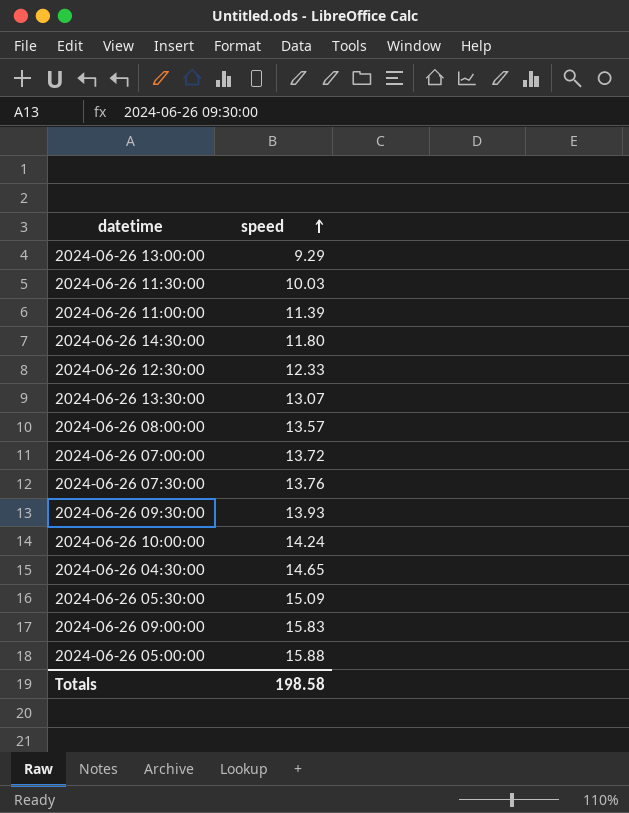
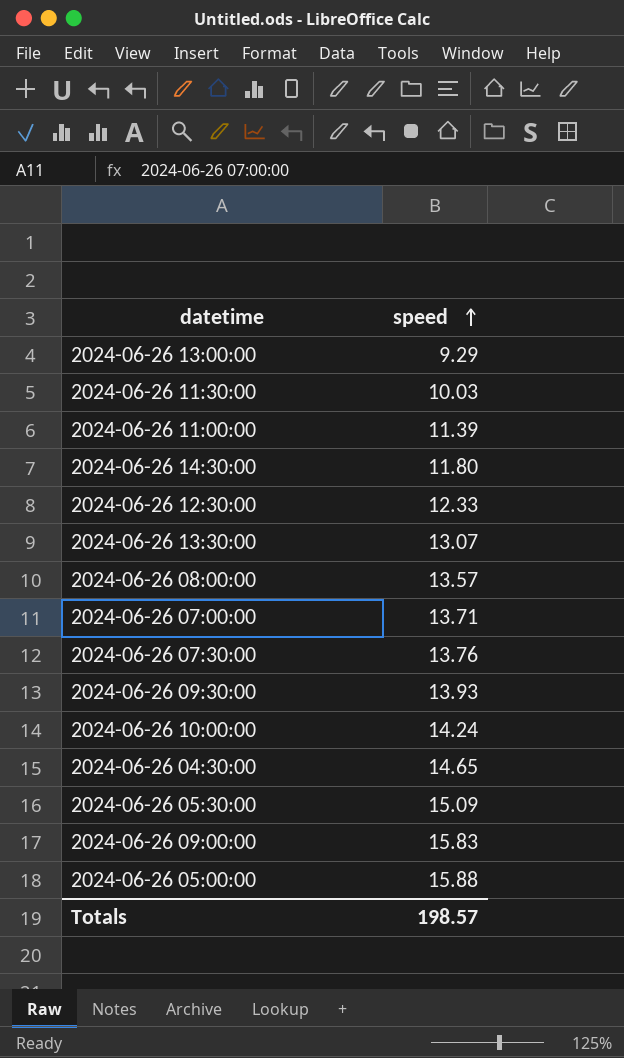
2024-06-26 07:00:00 | speed: 13.72 -> 13.71
Totals | speed: 198.58 -> 198.57

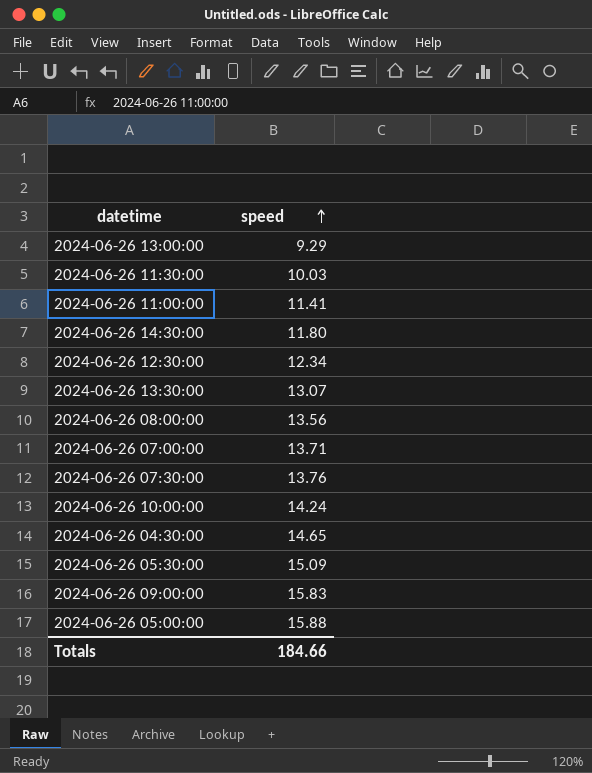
row 2024-06-26 09:30:00: 13.93 -> none
2024-06-26 11:00:00 | speed: 11.39 -> 11.41
2024-06-26 12:30:00 | speed: 12.33 -> 12.34
2024-06-26 08:00:00 | speed: 13.57 -> 13.56
Totals | speed: 198.57 -> 184.66

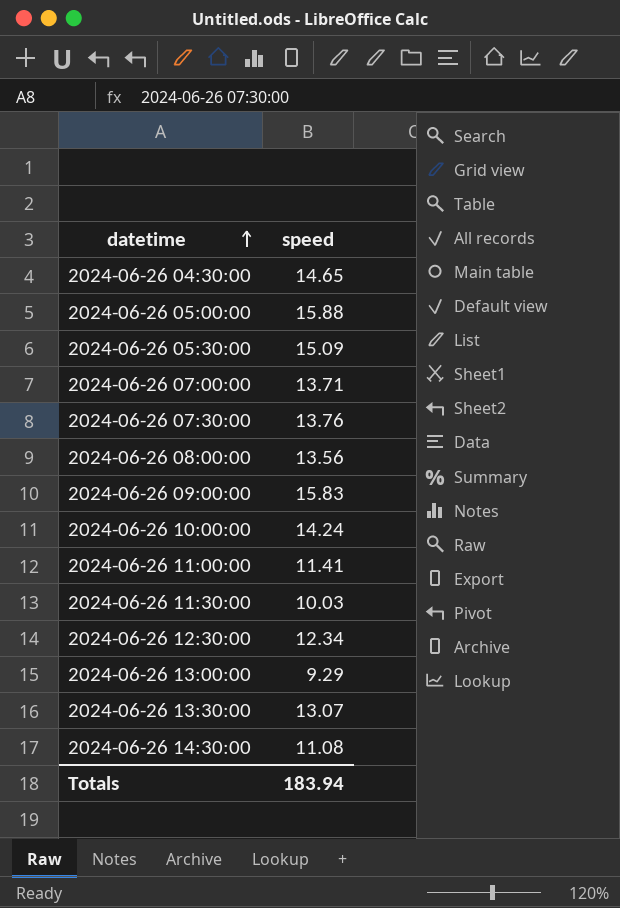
row order: speed ascending -> datetime ascending
2024-06-26 14:30:00 | speed: 11.80 -> 11.08
Totals | speed: 184.66 -> 183.94

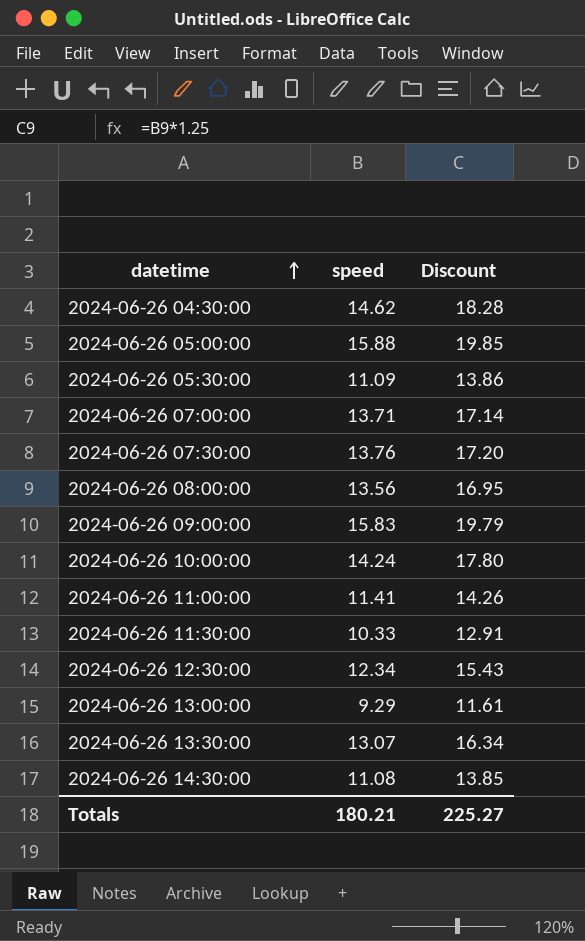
column Discount | formula: none -> [speed] * 1.25
2024-06-26 04:30:00 | speed: 14.65 -> 14.62
2024-06-26 05:30:00 | speed: 15.09 -> 11.09
2024-06-26 11:30:00 | speed: 10.03 -> 10.33
Totals | speed: 183.94 -> 180.21

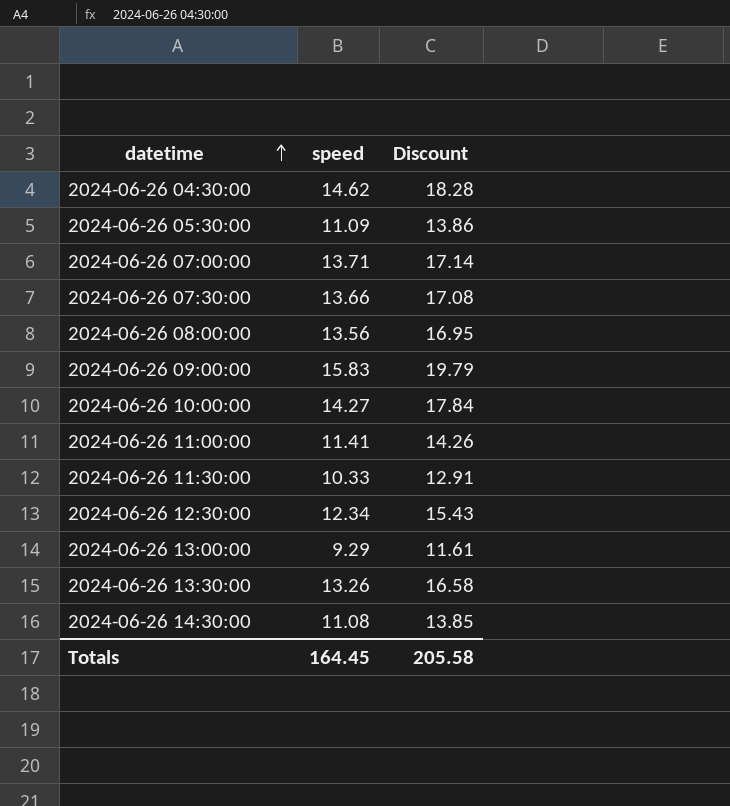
row 2024-06-26 05:00:00: 15.88 | 19.85 -> none
2024-06-26 07:30:00 | speed: 13.76 -> 13.66
2024-06-26 07:30:00 | Discount: 17.20 -> 17.08
2024-06-26 10:00:00 | speed: 14.24 -> 14.27
2024-06-26 10:00:00 | Discount: 17.80 -> 17.84
2024-06-26 13:30:00 | speed: 13.07 -> 13.26
2024-06-26 13:30:00 | Discount: 16.34 -> 16.58
Totals | speed: 180.21 -> 164.45
Totals | Discount: 225.27 -> 205.58

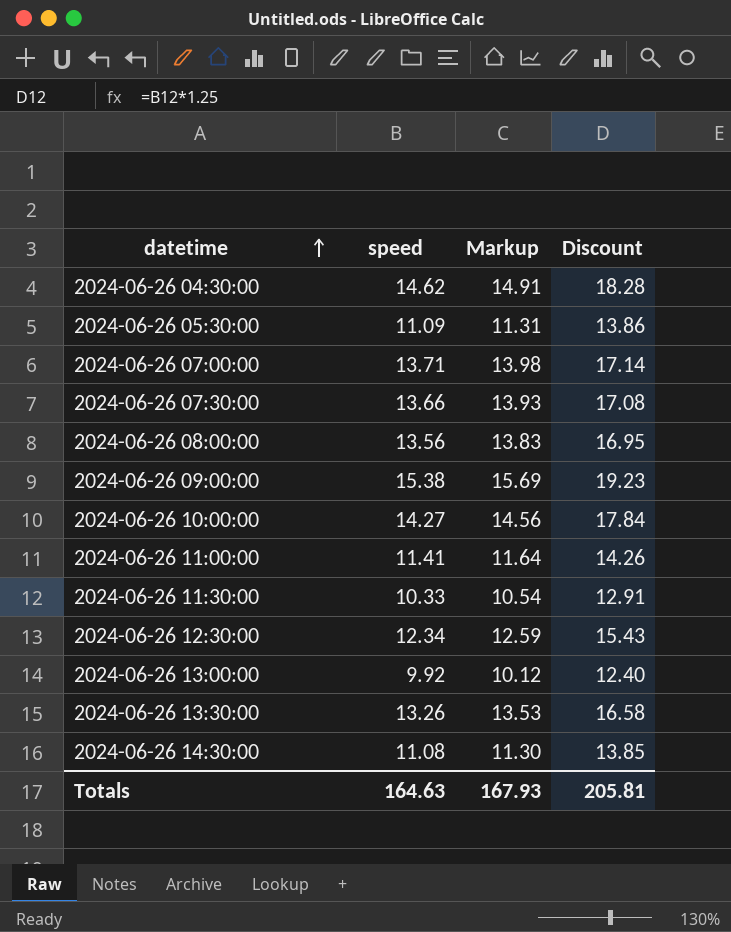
column Markup | formula: none -> [speed] * 1.02
2024-06-26 09:00:00 | speed: 15.83 -> 15.38
2024-06-26 09:00:00 | Discount: 19.79 -> 19.23
2024-06-26 13:00:00 | speed: 9.29 -> 9.92
2024-06-26 13:00:00 | Discount: 11.61 -> 12.40
Totals | speed: 164.45 -> 164.63
Totals | Discount: 205.58 -> 205.81

